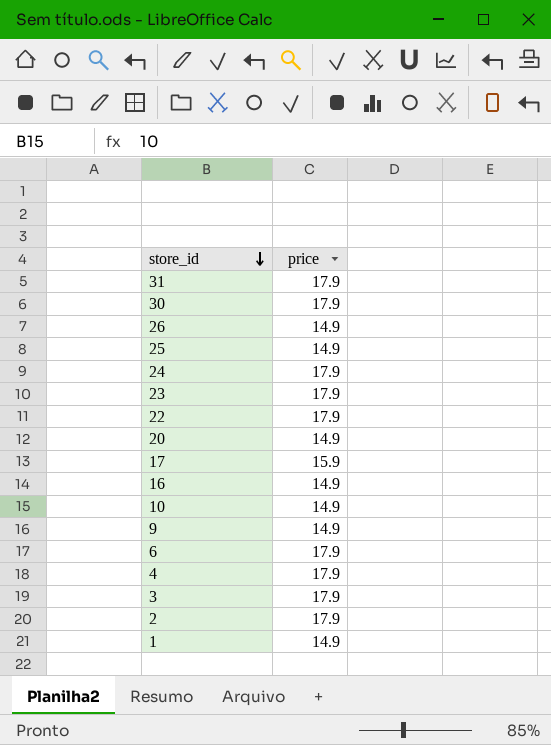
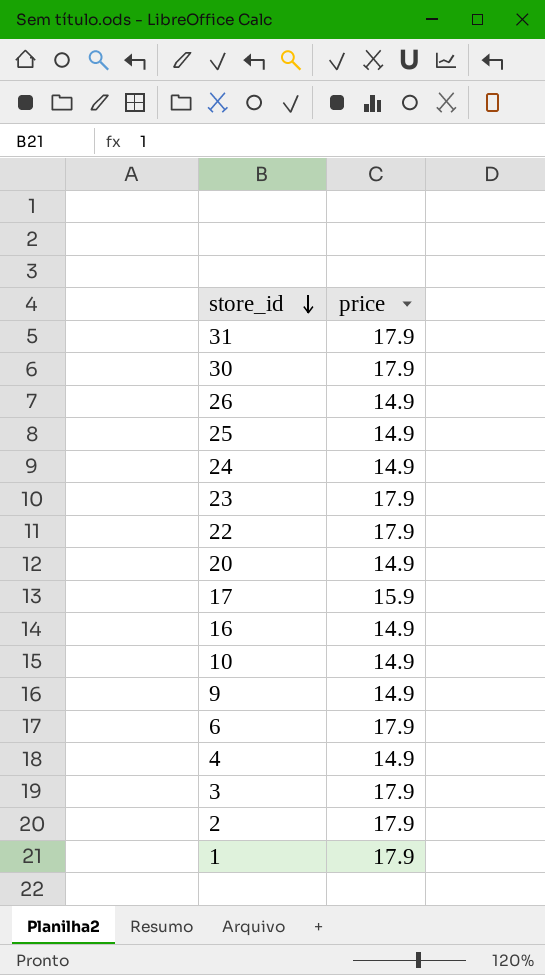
24 | price: 17.9 -> 14.9
4 | price: 17.9 -> 14.9
1 | price: 14.9 -> 17.9

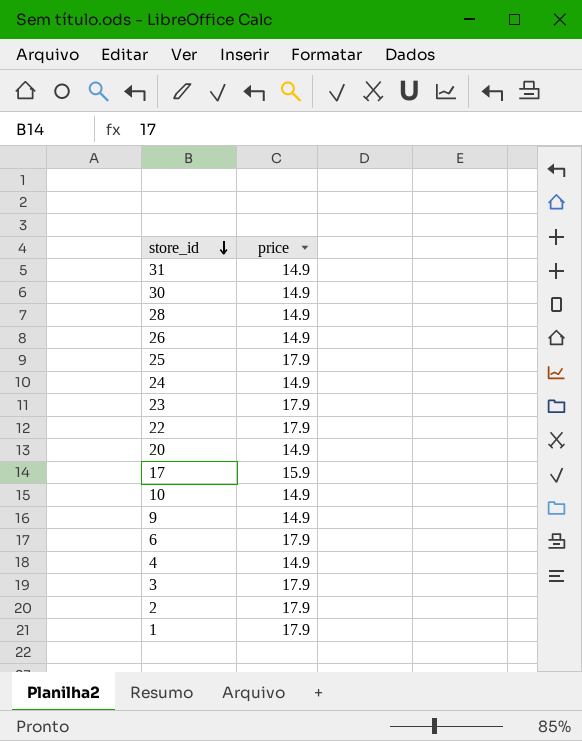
row 16: 14.9 -> none
31 | price: 17.9 -> 14.9
30 | price: 17.9 -> 14.9
row 28: none -> 14.9
25 | price: 14.9 -> 17.9

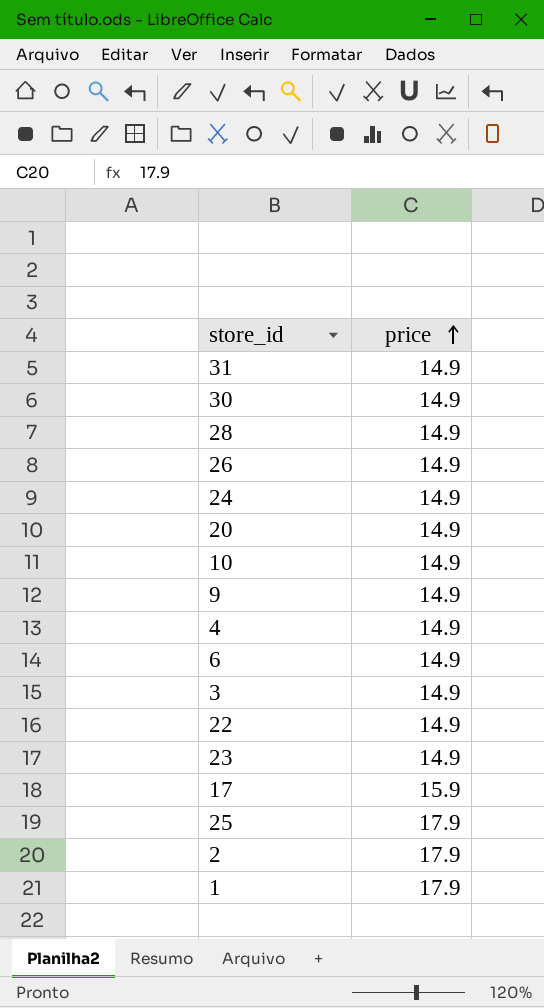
row order: store_id descending -> price ascending
6 | price: 17.9 -> 14.9
3 | price: 17.9 -> 14.9
22 | price: 17.9 -> 14.9
23 | price: 17.9 -> 14.9

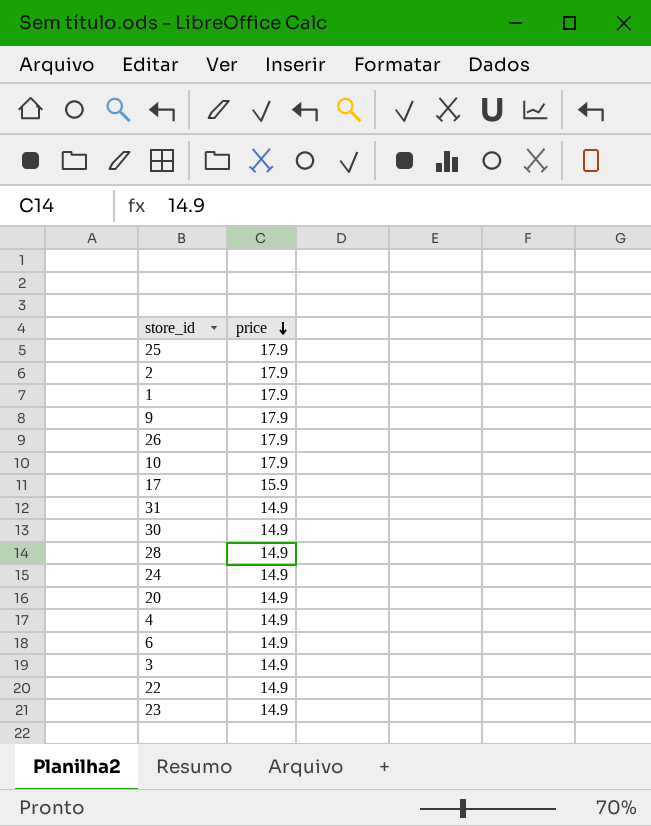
row order: price ascending -> price descending
9 | price: 14.9 -> 17.9
26 | price: 14.9 -> 17.9
10 | price: 14.9 -> 17.9

